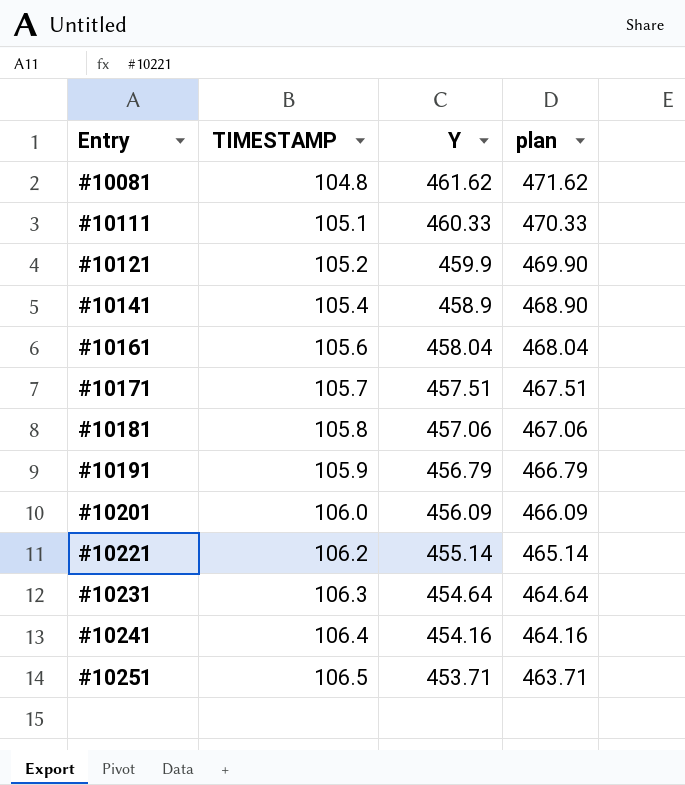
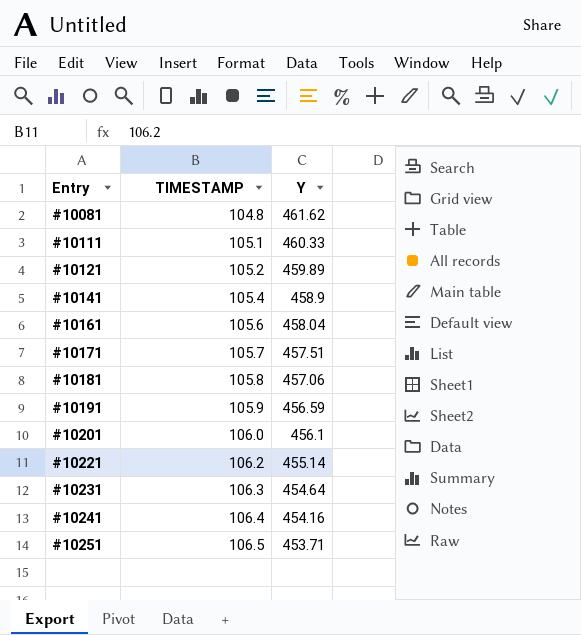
column plan | formula: [Y] + 10 -> none
#10121 | Y: 459.9 -> 459.89
#10191 | Y: 456.79 -> 456.59
#10201 | Y: 456.09 -> 456.1

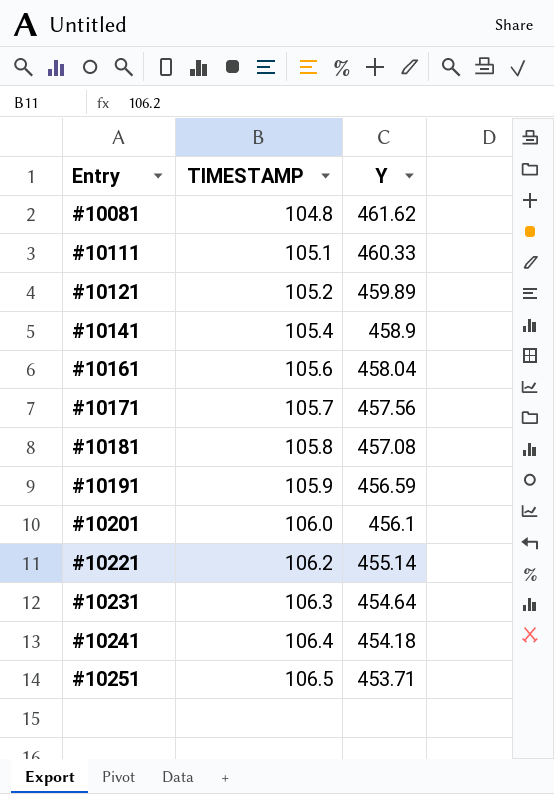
#10171 | Y: 457.51 -> 457.56
#10181 | Y: 457.06 -> 457.08
#10241 | Y: 454.16 -> 454.18

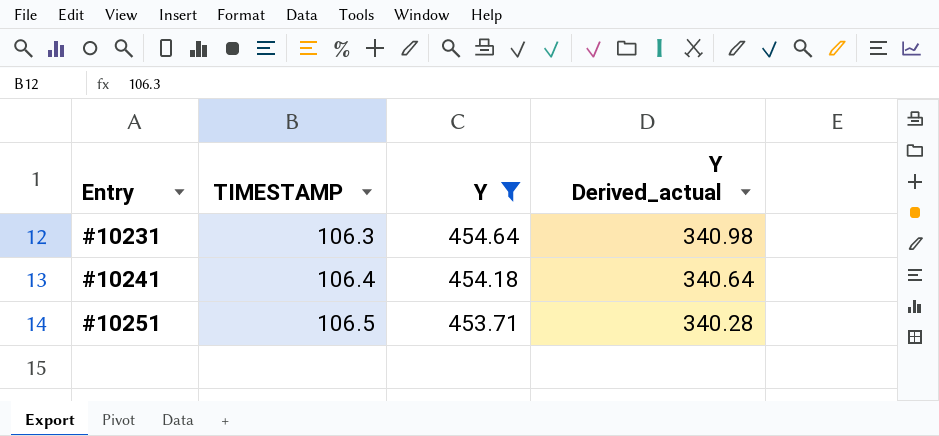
filter: none -> Y <= 454.64
column Y Derived_actual | formula: none -> [Y] * 0.75

